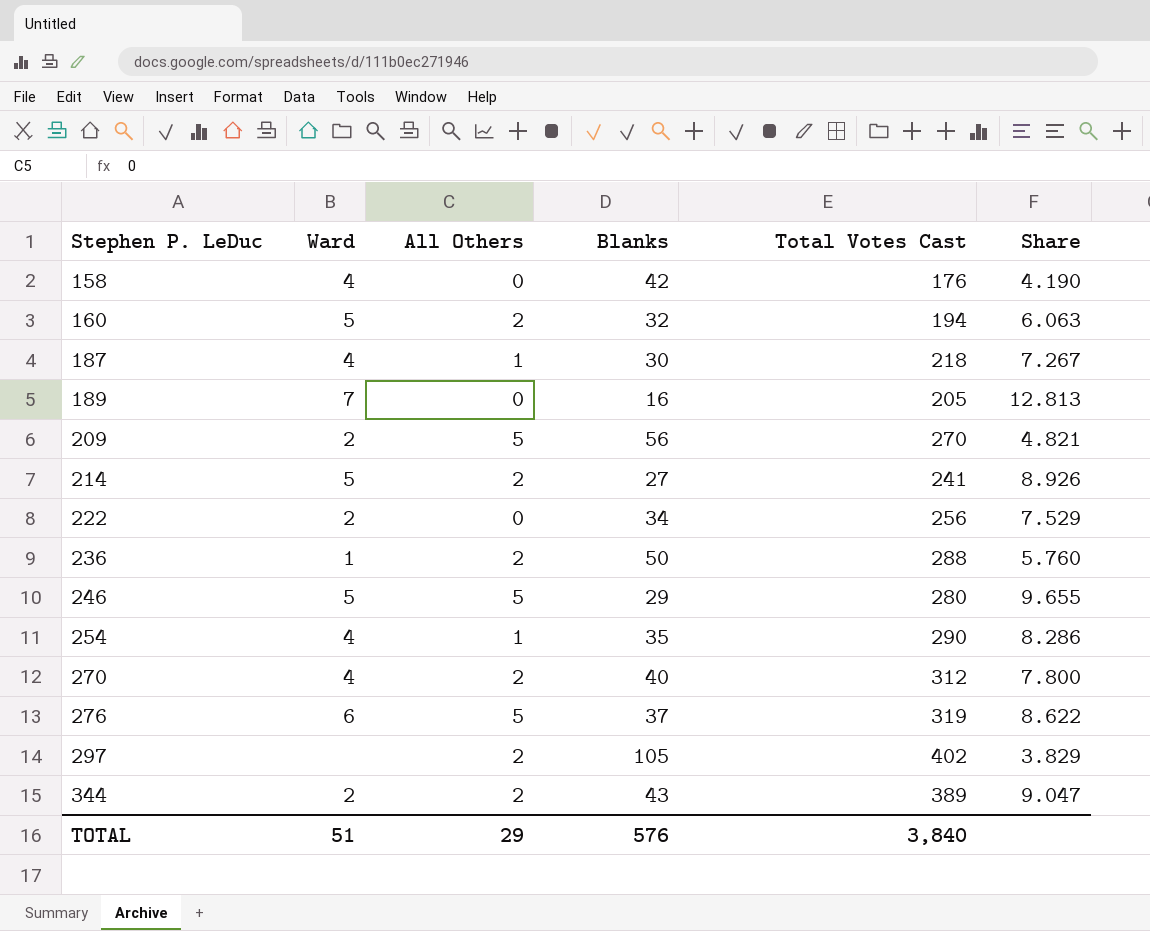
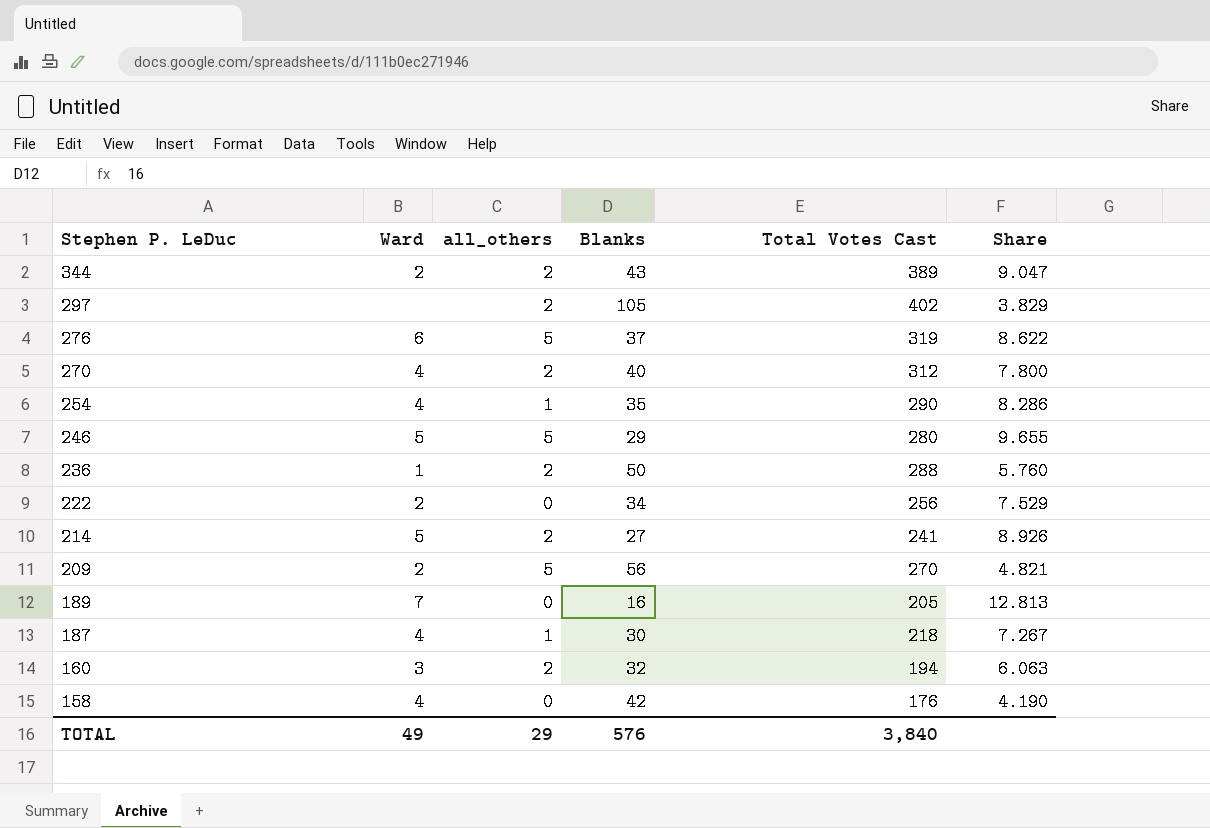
row order: Stephen P. LeDuc ascending -> Stephen P. LeDuc descending
column name: All Others -> all_others
160 | Ward: 5 -> 3
TOTAL | Ward: 51 -> 49

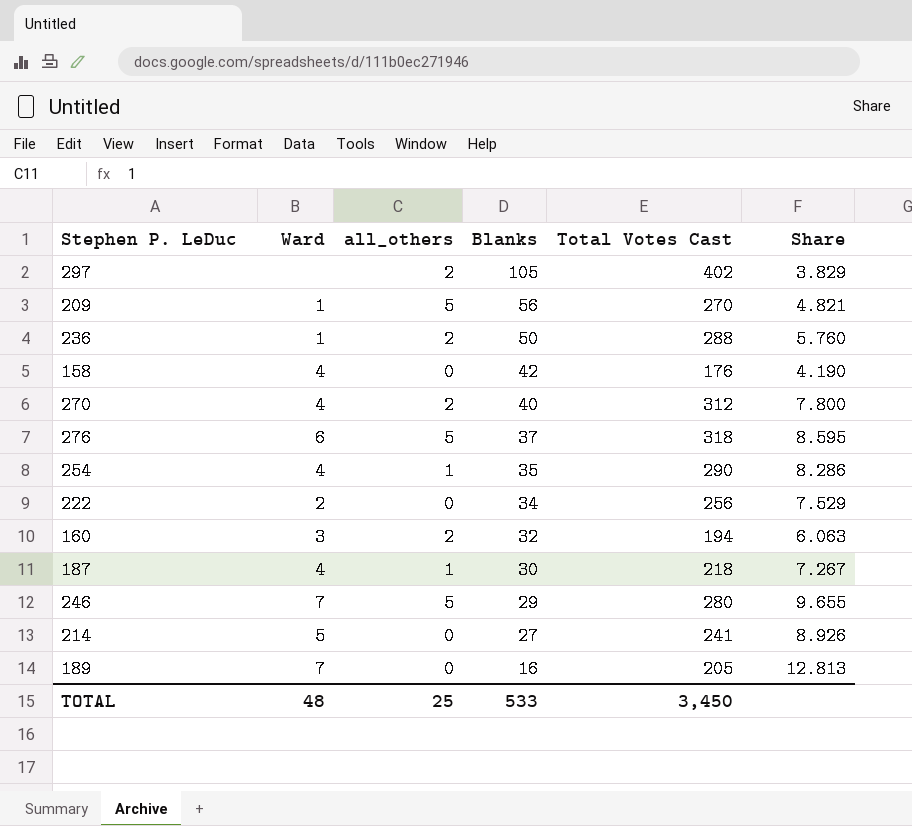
row order: Stephen P. LeDuc descending -> Blanks descending
row 344: 2 | 2 | 43 | 389 | 9.047 -> none
209 | Ward: 2 -> 1
276 | Total Votes Cast: 319 -> 318
276 | Share: 8.622 -> 8.595
246 | Ward: 5 -> 7
214 | all_others: 2 -> 0
TOTAL | Ward: 49 -> 48
TOTAL | all_others: 29 -> 25
TOTAL | Blanks: 576 -> 533
TOTAL | Total Votes Cast: 3,840 -> 3,450

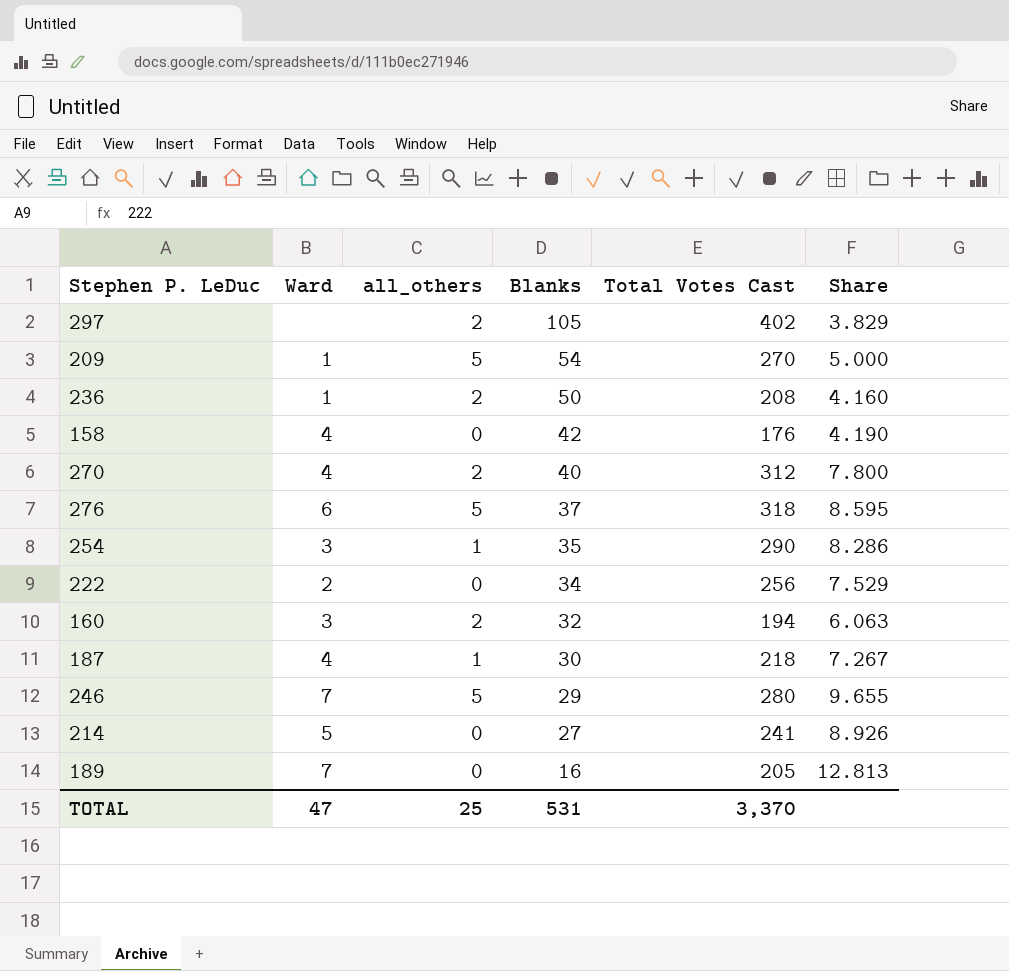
209 | Blanks: 56 -> 54
209 | Share: 4.821 -> 5.000
236 | Total Votes Cast: 288 -> 208
236 | Share: 5.760 -> 4.160
254 | Ward: 4 -> 3
TOTAL | Ward: 48 -> 47
TOTAL | Blanks: 533 -> 531
TOTAL | Total Votes Cast: 3,450 -> 3,370

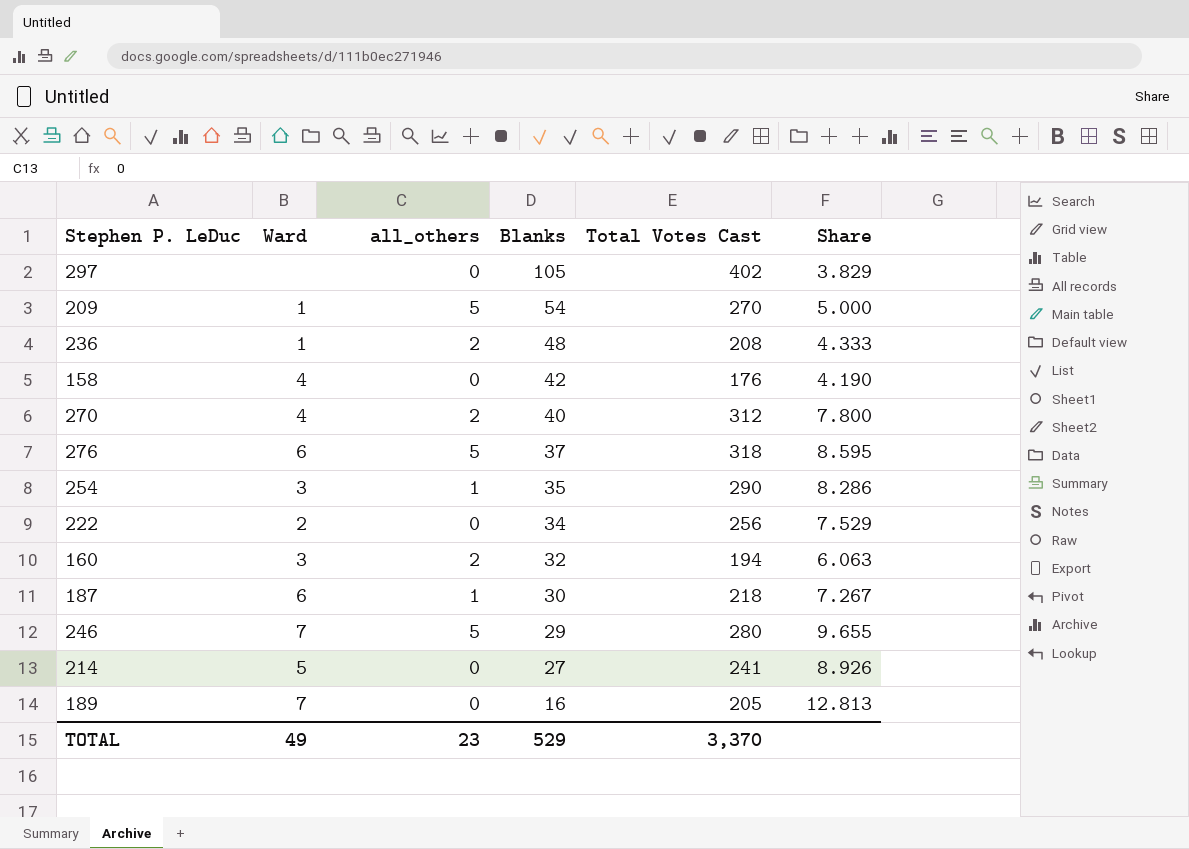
297 | all_others: 2 -> 0
236 | Blanks: 50 -> 48
236 | Share: 4.160 -> 4.333
187 | Ward: 4 -> 6
TOTAL | Ward: 47 -> 49
TOTAL | all_others: 25 -> 23
TOTAL | Blanks: 531 -> 529

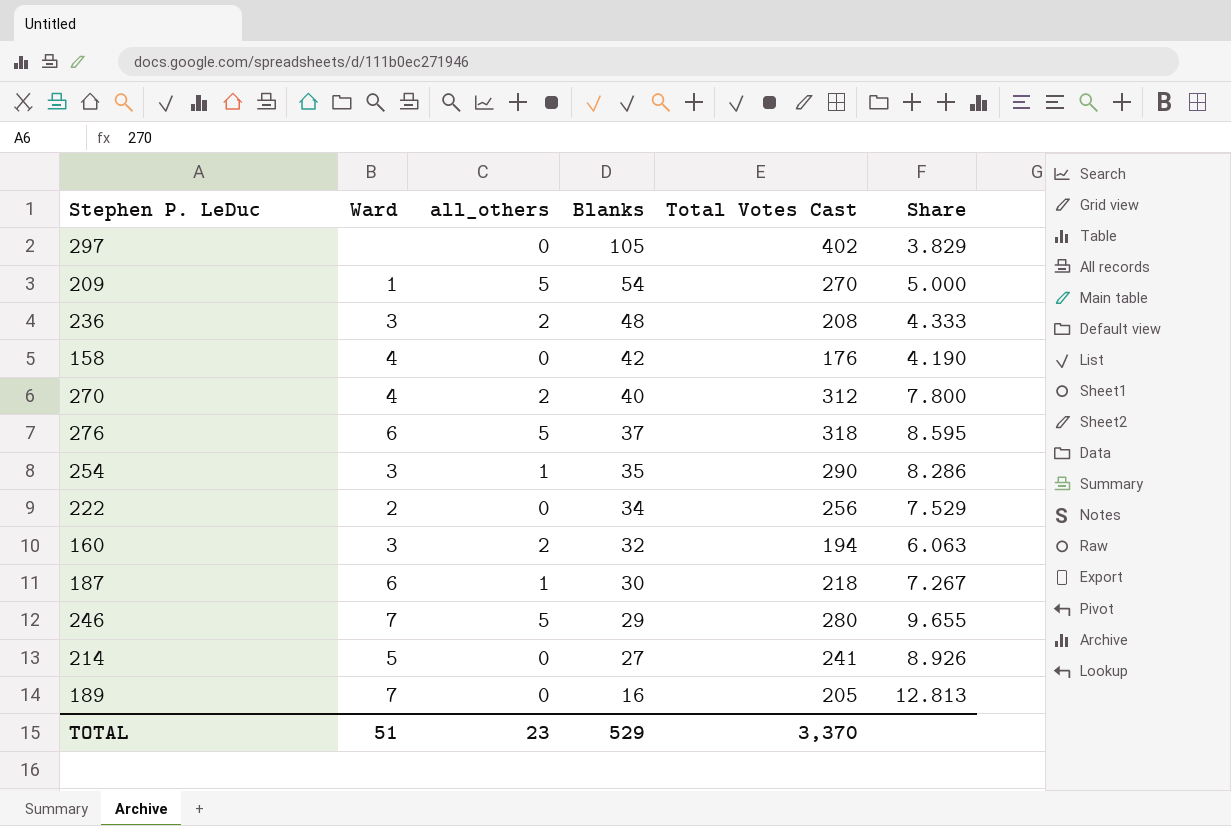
236 | Ward: 1 -> 3
TOTAL | Ward: 49 -> 51

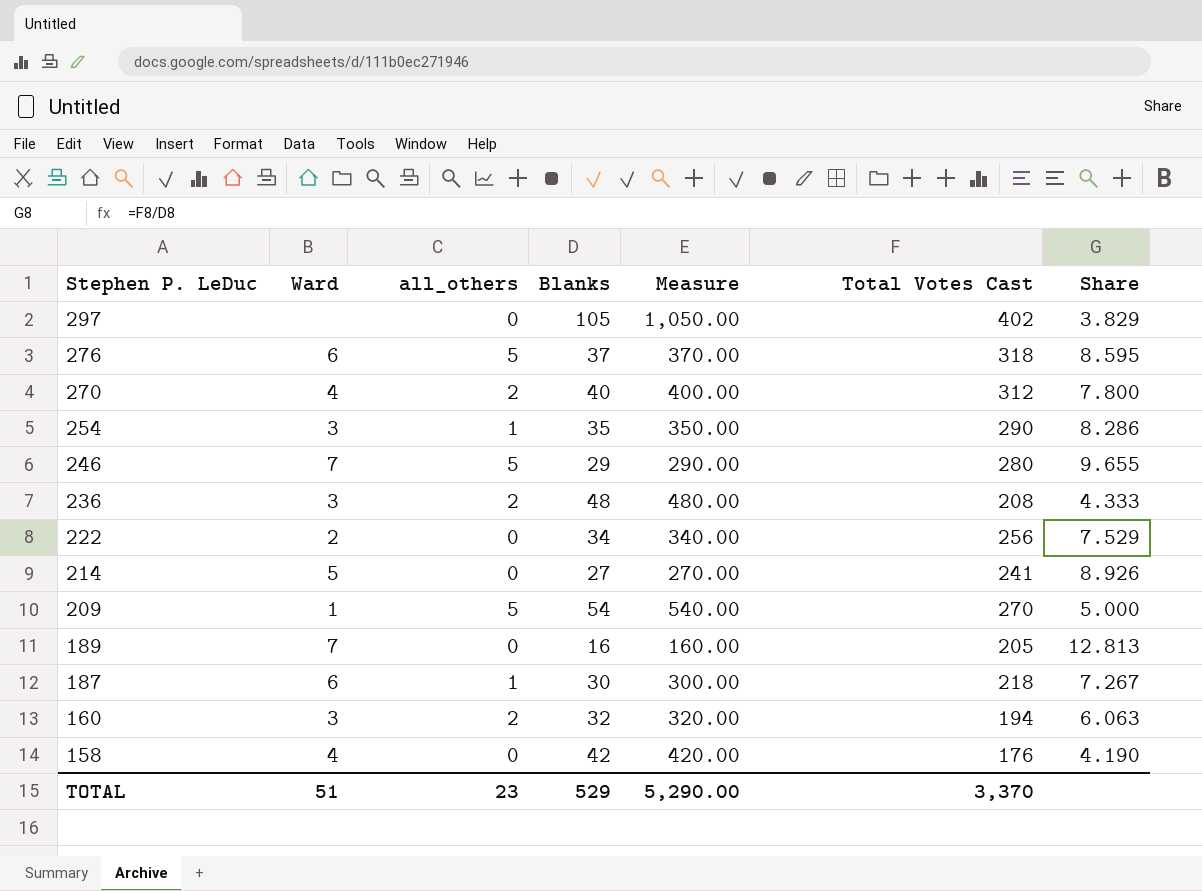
row order: Blanks descending -> Stephen P. LeDuc descending
column Measure | formula: none -> [Blanks] * 10

